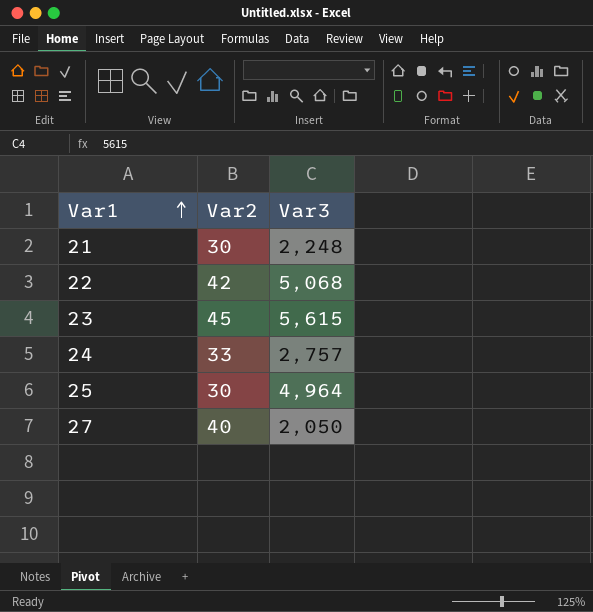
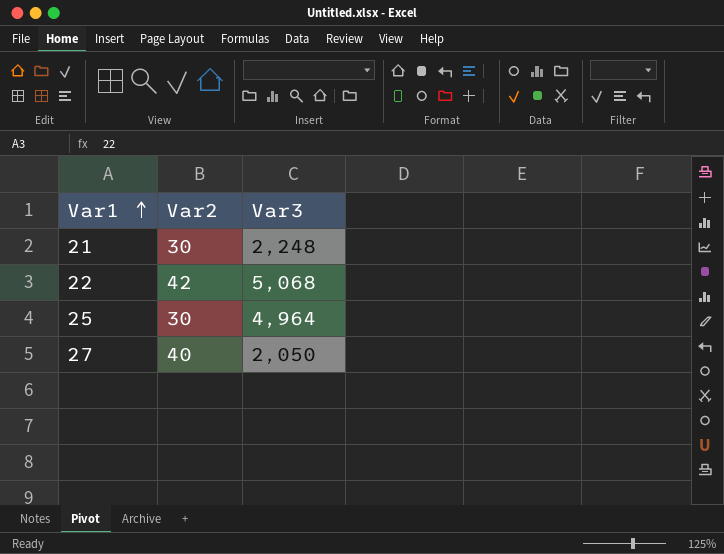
row 23: 45 | 5,615 -> none
row 24: 33 | 2,757 -> none

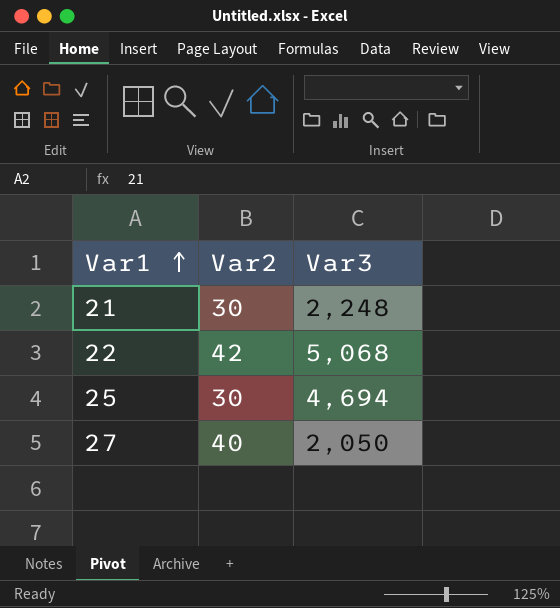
25 | Var3: 4,964 -> 4,694

